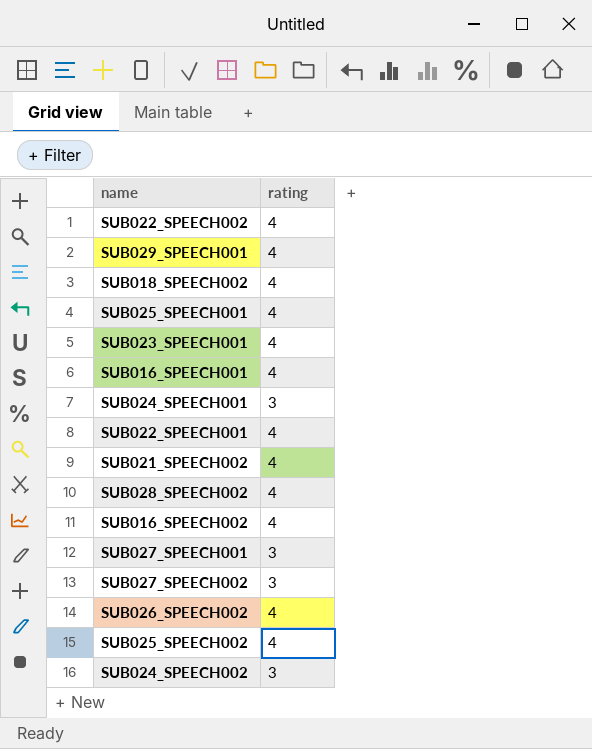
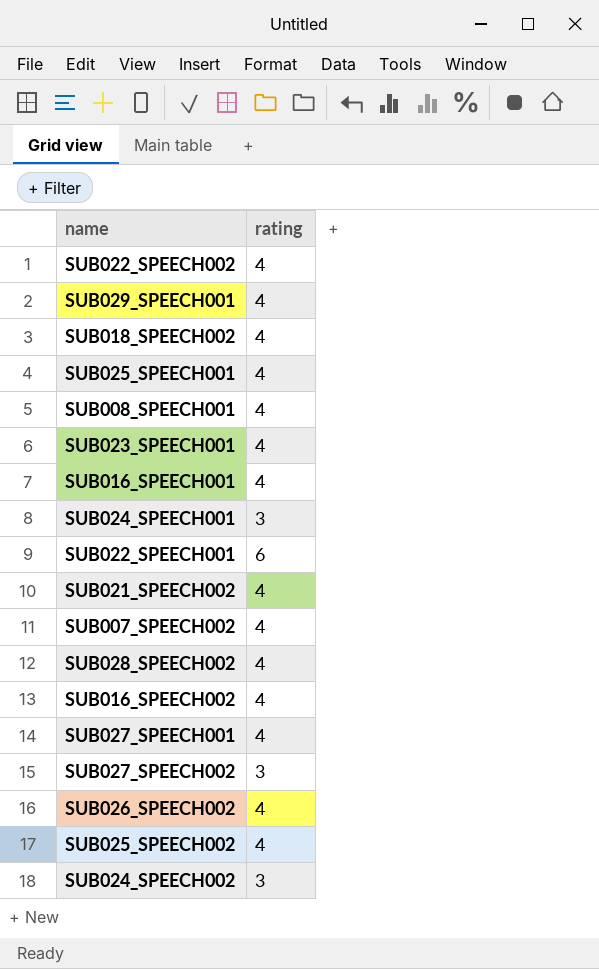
row SUB008_SPEECH001: none -> 4
SUB022_SPEECH001 | rating: 4 -> 6
row SUB007_SPEECH002: none -> 4
SUB027_SPEECH001 | rating: 3 -> 4

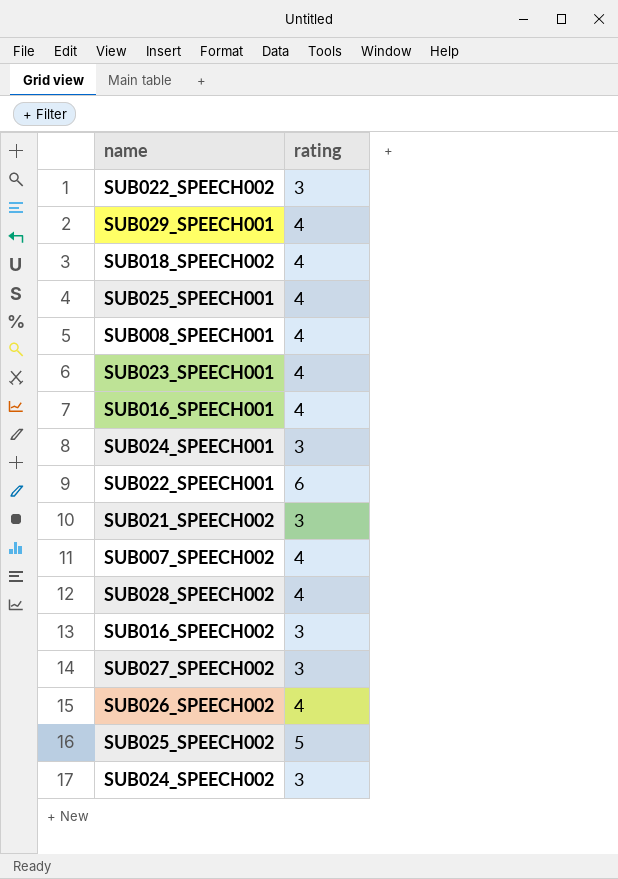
row SUB027_SPEECH001: 4 -> none
SUB022_SPEECH002 | rating: 4 -> 3
SUB021_SPEECH002 | rating: 4 -> 3
SUB016_SPEECH002 | rating: 4 -> 3
SUB025_SPEECH002 | rating: 4 -> 5

